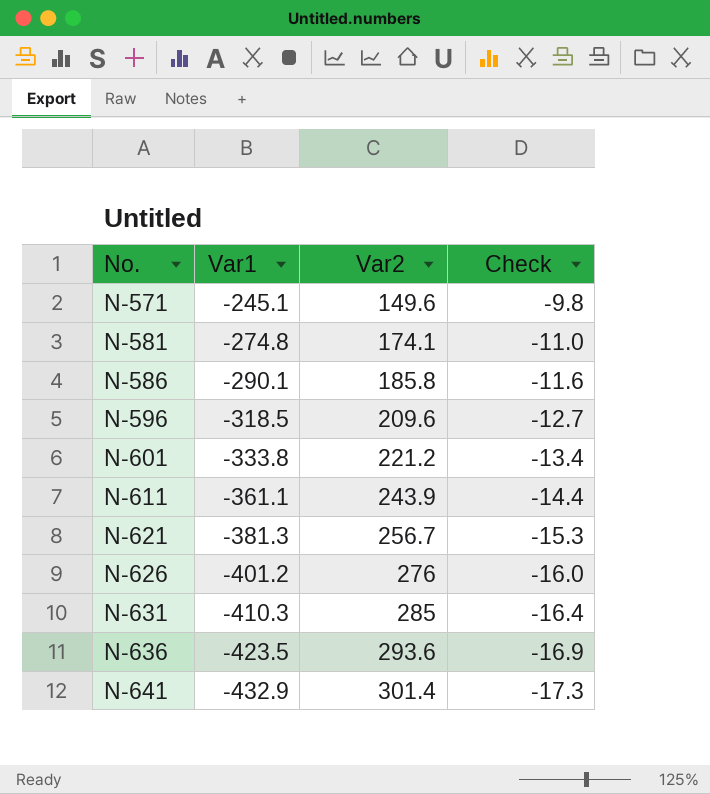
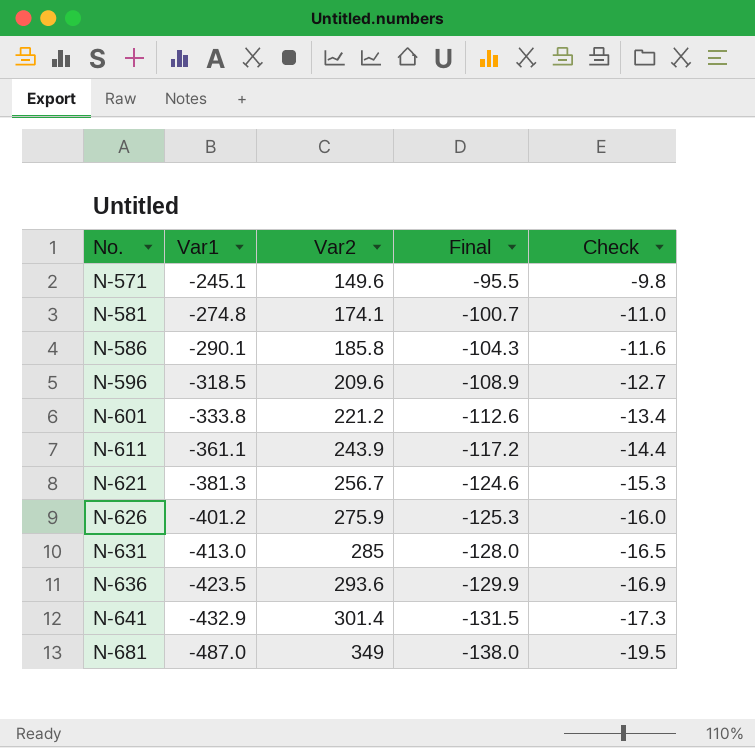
column Final | formula: none -> [Var1] + [Var2]
N-626 | Var2: 276 -> 275.9
N-631 | Var1: -410.3 -> -413.0
N-631 | Check: -16.4 -> -16.5
row N-681: none -> -487.0 | 349 | -138.0 | -19.5

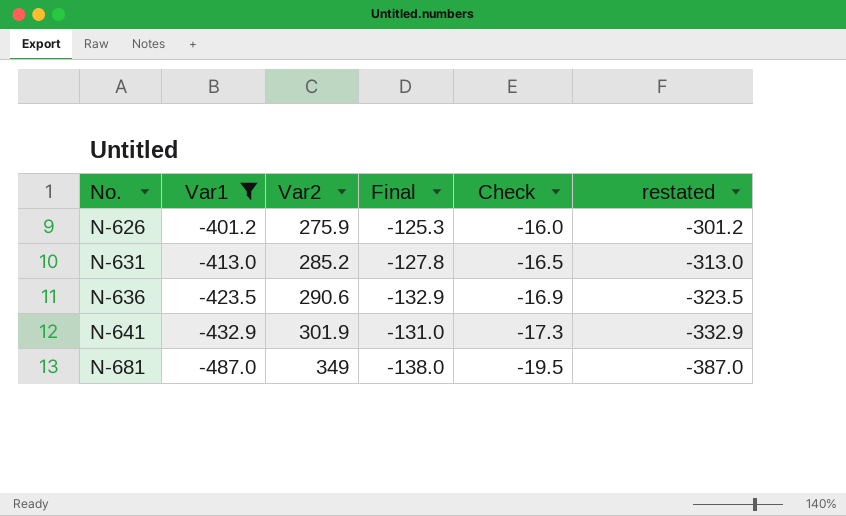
filter: none -> Var1 <= -401.2
column restated | formula: none -> [Var1] + 100
N-631 | Var2: 285 -> 285.2
N-631 | Final: -128.0 -> -127.8
N-636 | Var2: 293.6 -> 290.6
N-636 | Final: -129.9 -> -132.9
N-641 | Var2: 301.4 -> 301.9
N-641 | Final: -131.5 -> -131.0

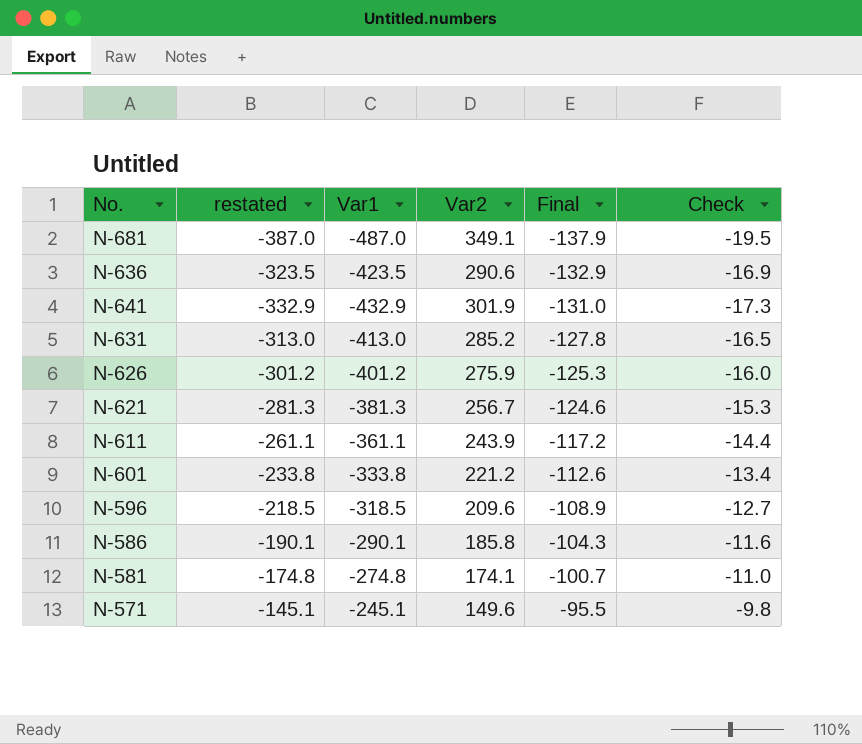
filter: Var1 <= -401.2 -> none
row order: No. ascending -> Final ascending
column restated | position: 6 -> 2
N-681 | Var2: 349 -> 349.1
N-681 | Final: -138.0 -> -137.9

